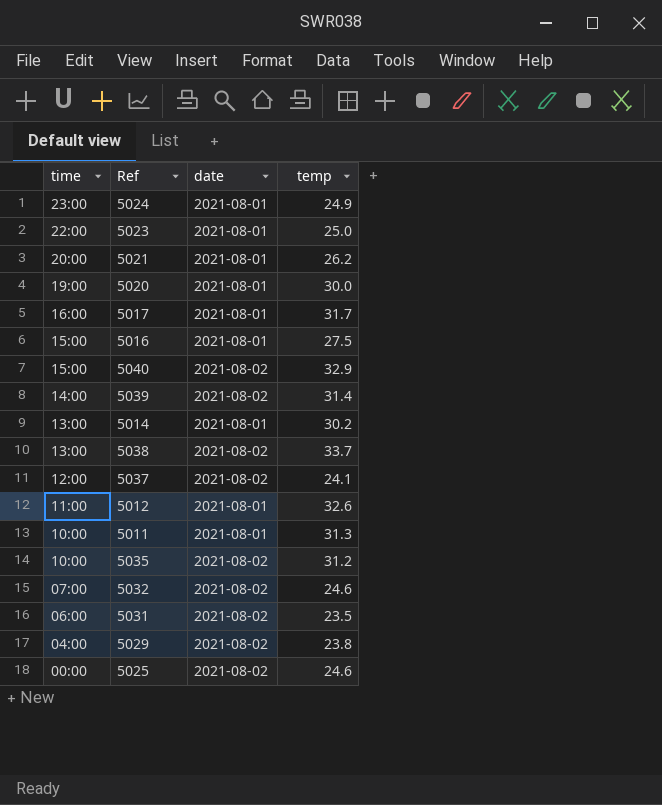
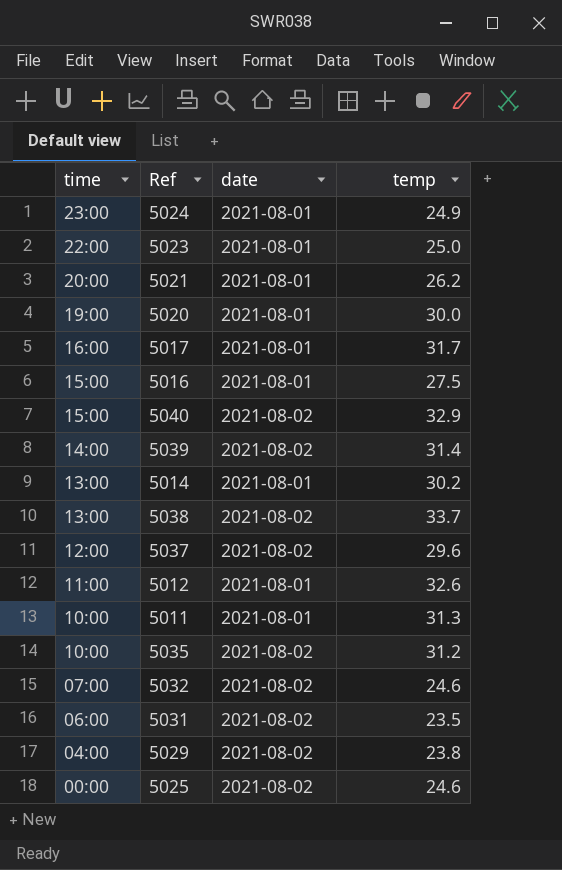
5037 | temp: 24.1 -> 29.6

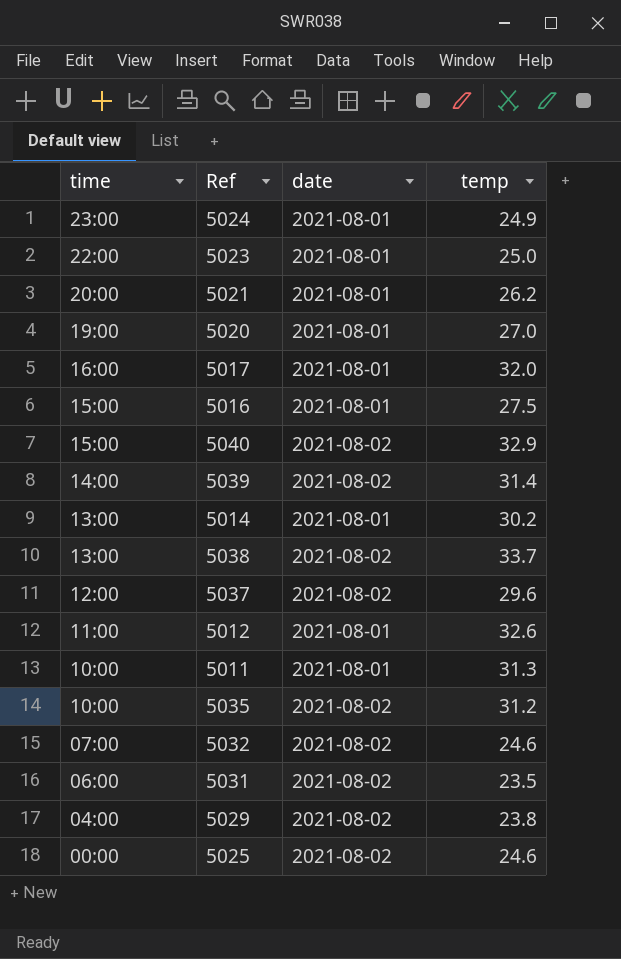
5020 | temp: 30.0 -> 27.0
5017 | temp: 31.7 -> 32.0

